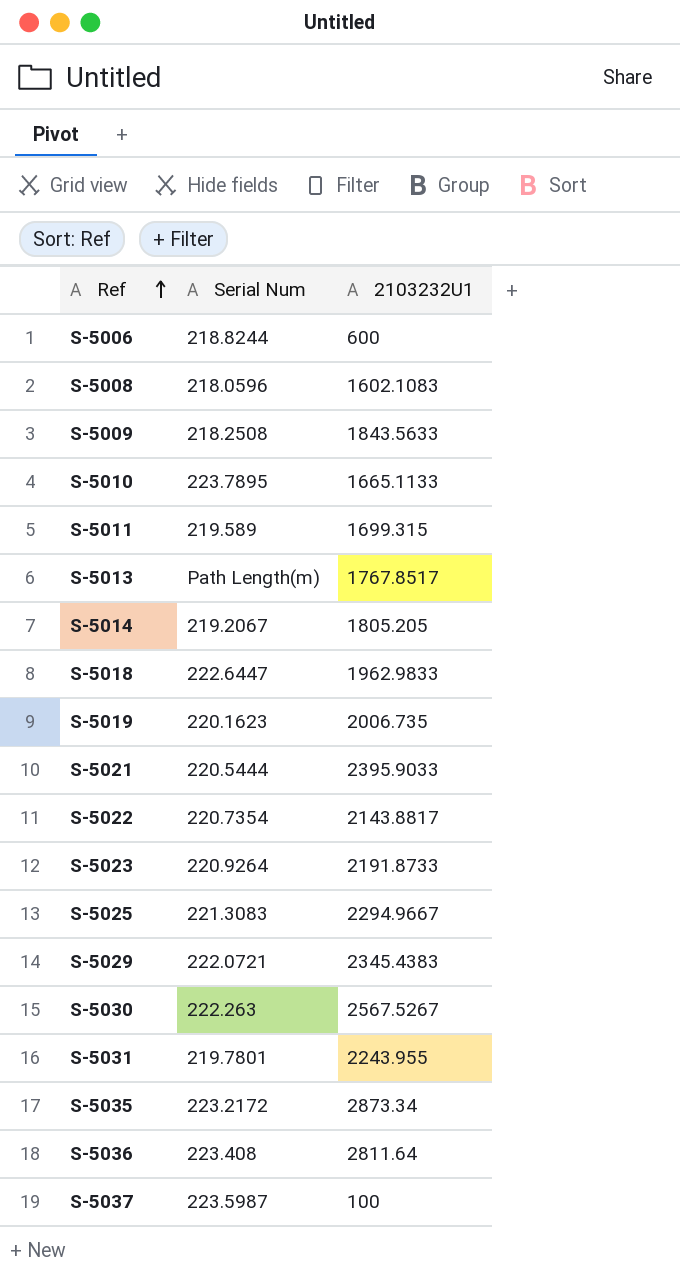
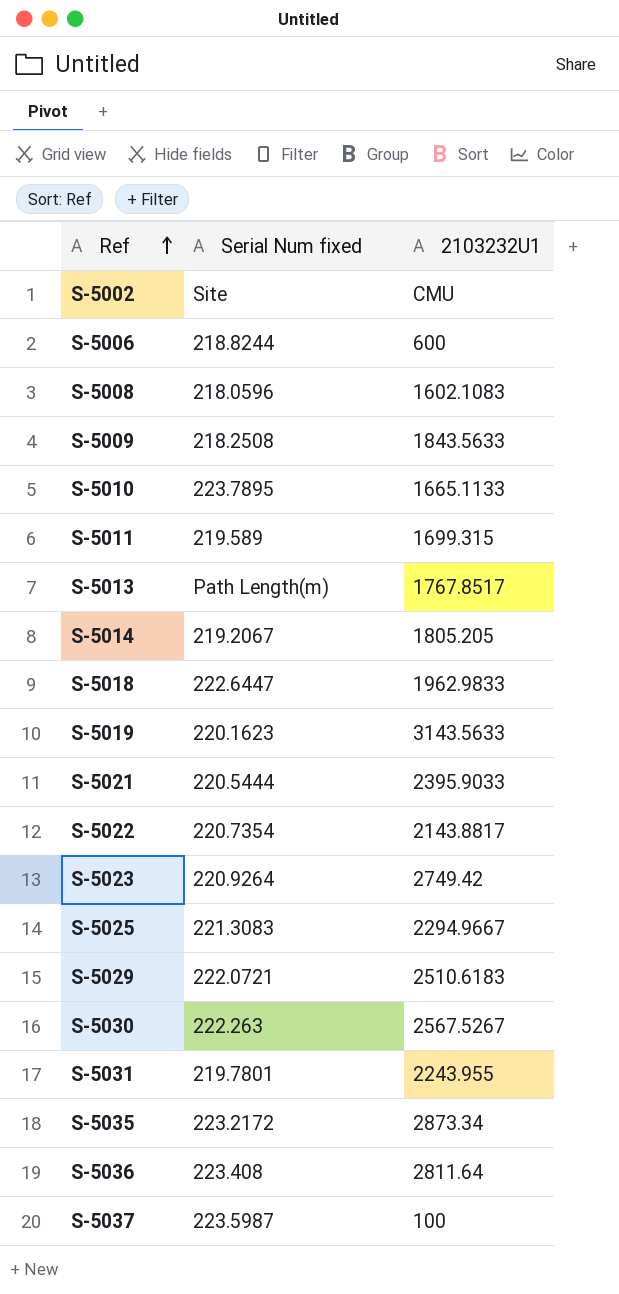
column name: Serial Num -> Serial Num fixed
row S-5002: none -> Site | CMU
S-5019 | 2103232U1: 2006.735 -> 3143.5633
S-5023 | 2103232U1: 2191.8733 -> 2749.42
S-5029 | 2103232U1: 2345.4383 -> 2510.6183

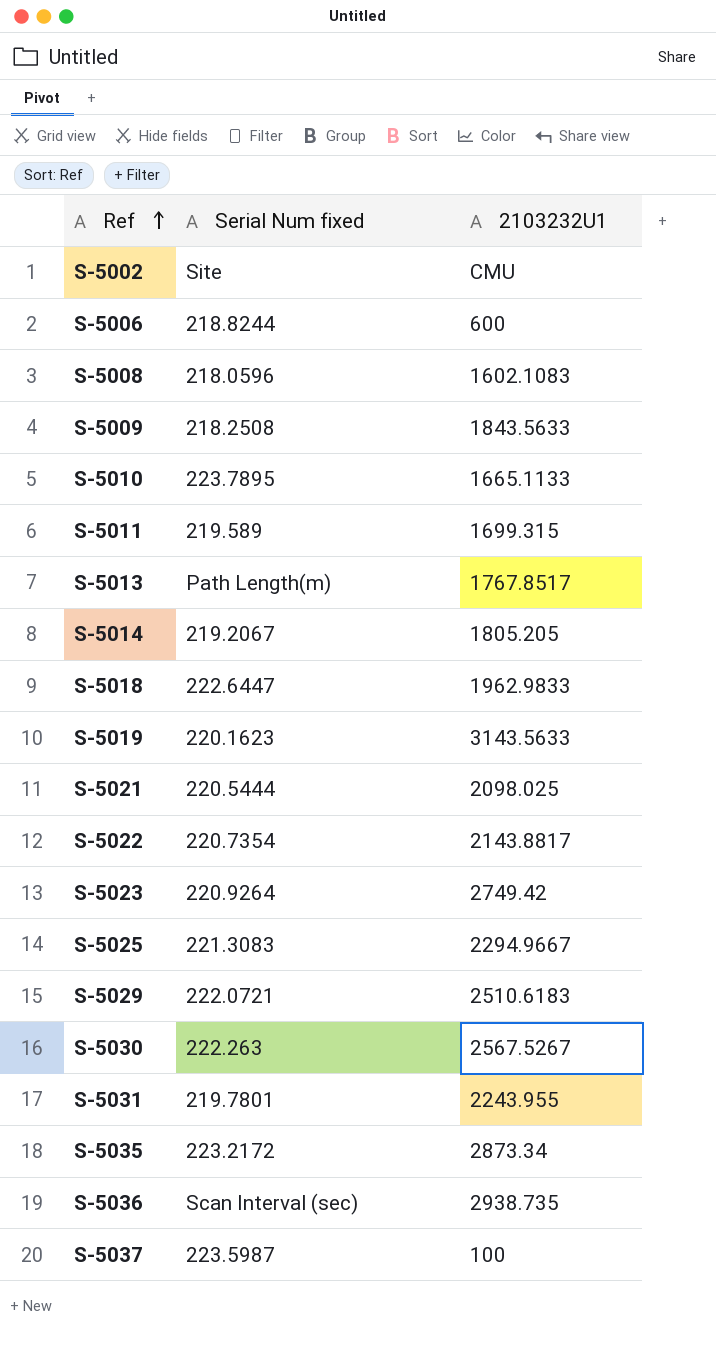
S-5021 | 2103232U1: 2395.9033 -> 2098.025
S-5036 | Serial Num fixed: 223.408 -> Scan Interval (sec)
S-5036 | 2103232U1: 2811.64 -> 2938.735

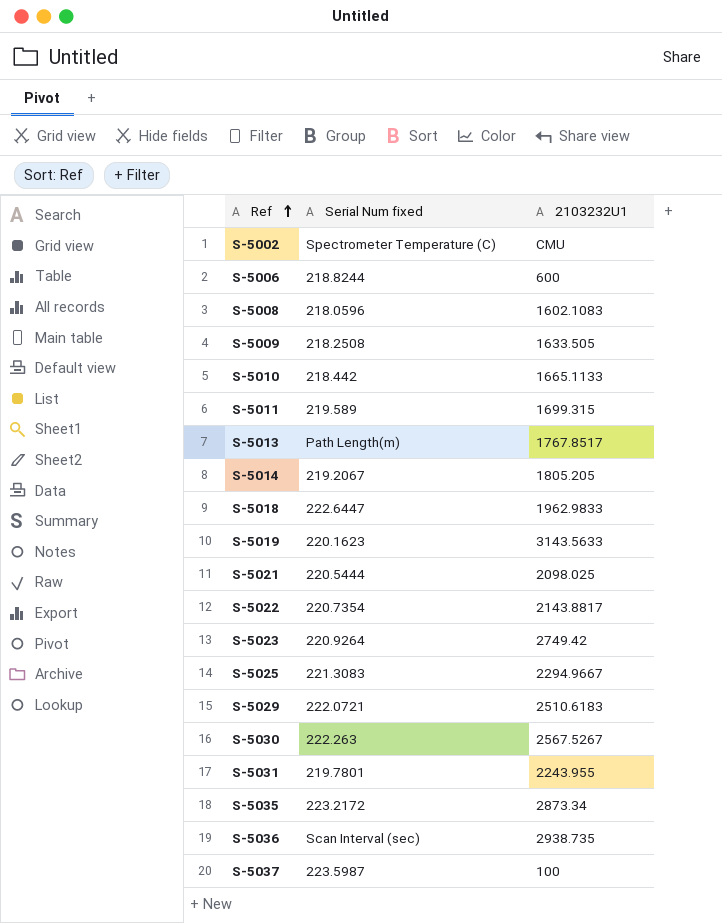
S-5002 | Serial Num fixed: Site -> Spectrometer Temperature (C)
S-5009 | 2103232U1: 1843.5633 -> 1633.505
S-5010 | Serial Num fixed: 223.7895 -> 218.442

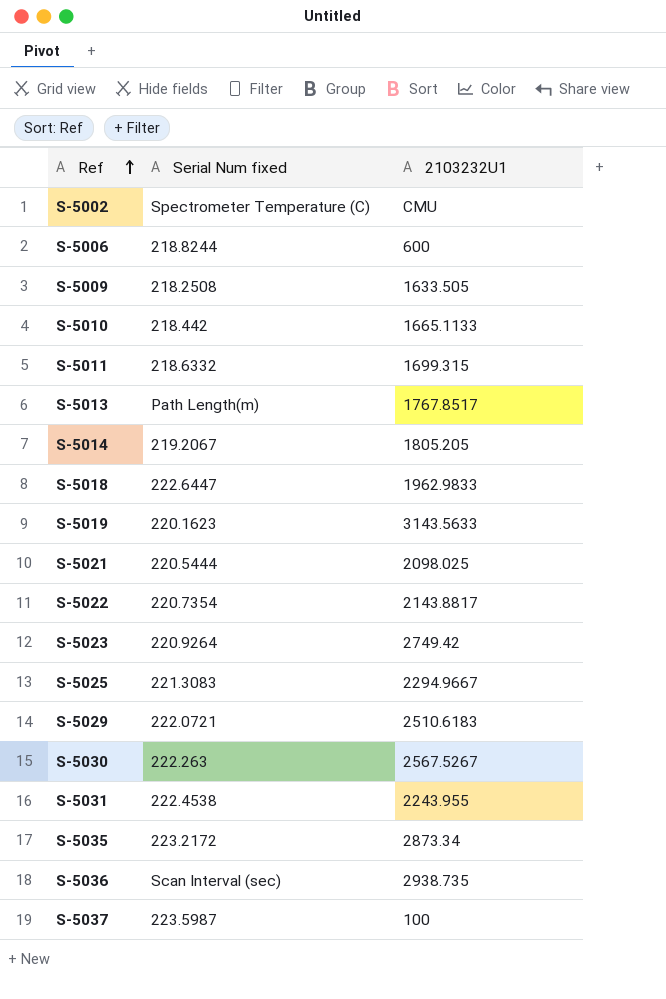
row S-5008: 218.0596 | 1602.1083 -> none
S-5011 | Serial Num fixed: 219.589 -> 218.6332
S-5031 | Serial Num fixed: 219.7801 -> 222.4538

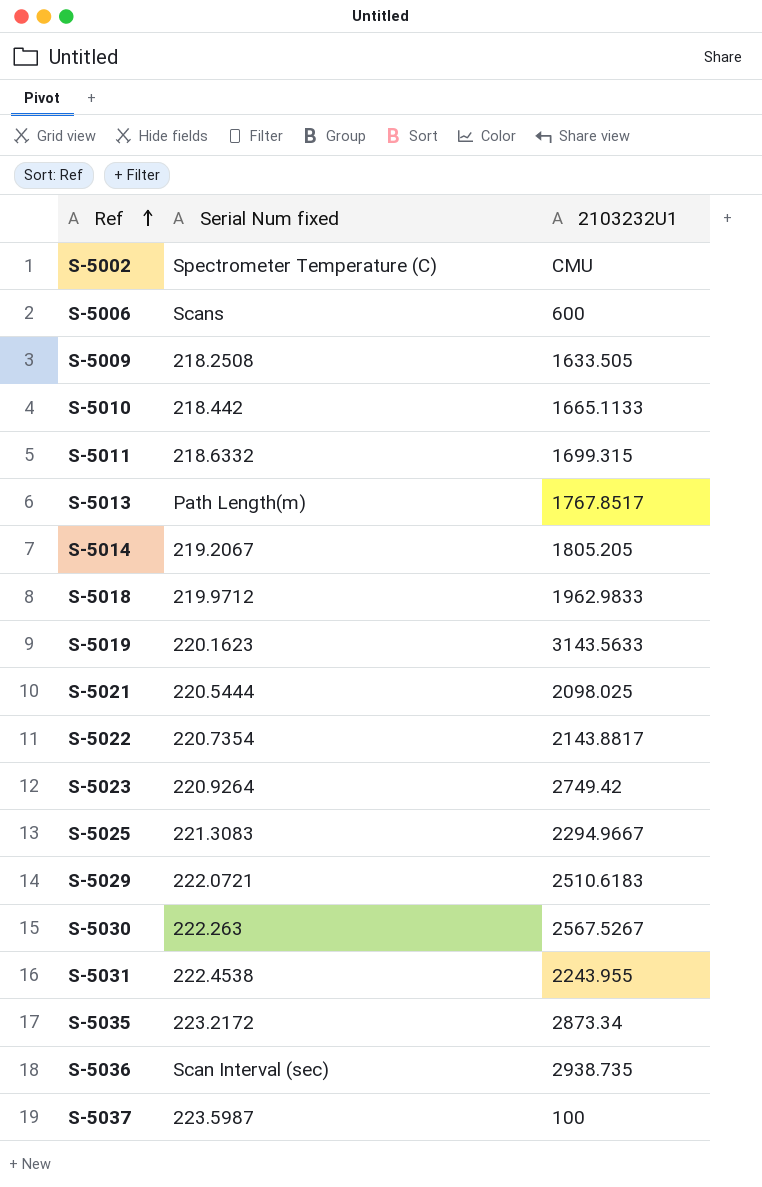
S-5006 | Serial Num fixed: 218.8244 -> Scans
S-5018 | Serial Num fixed: 222.6447 -> 219.9712

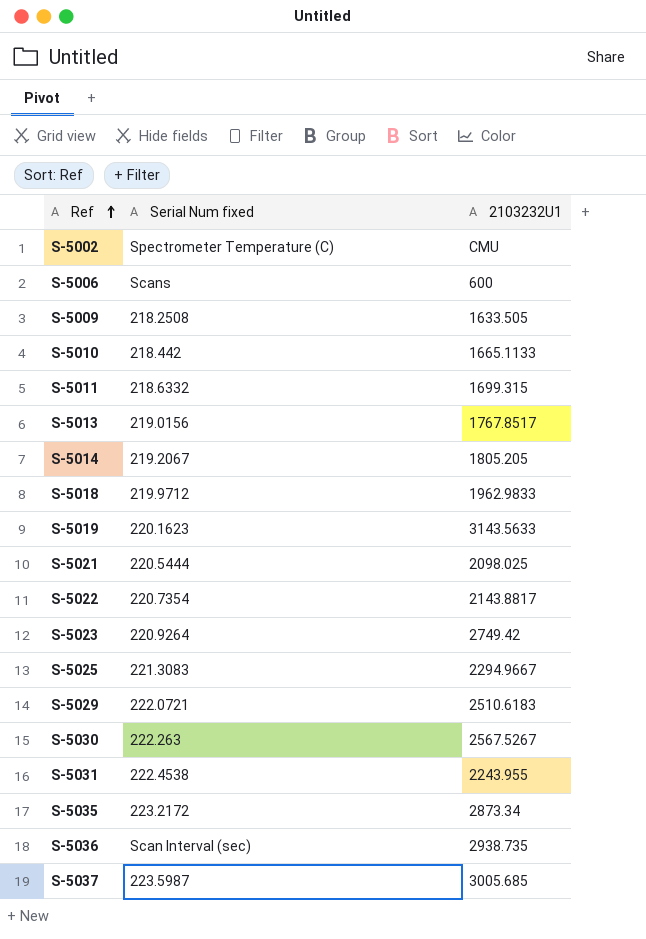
S-5013 | Serial Num fixed: Path Length(m) -> 219.0156
S-5037 | 2103232U1: 100 -> 3005.685

